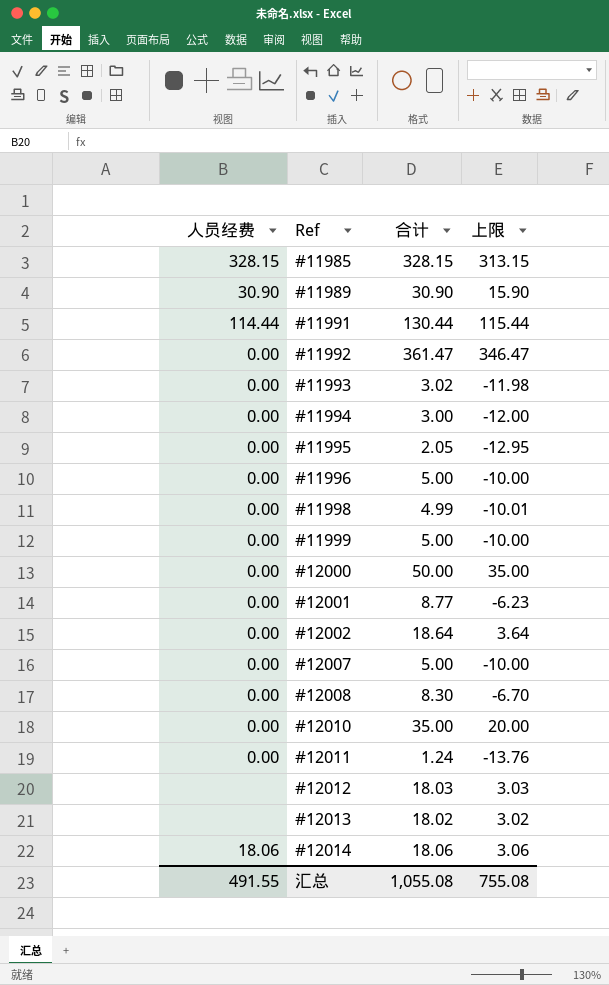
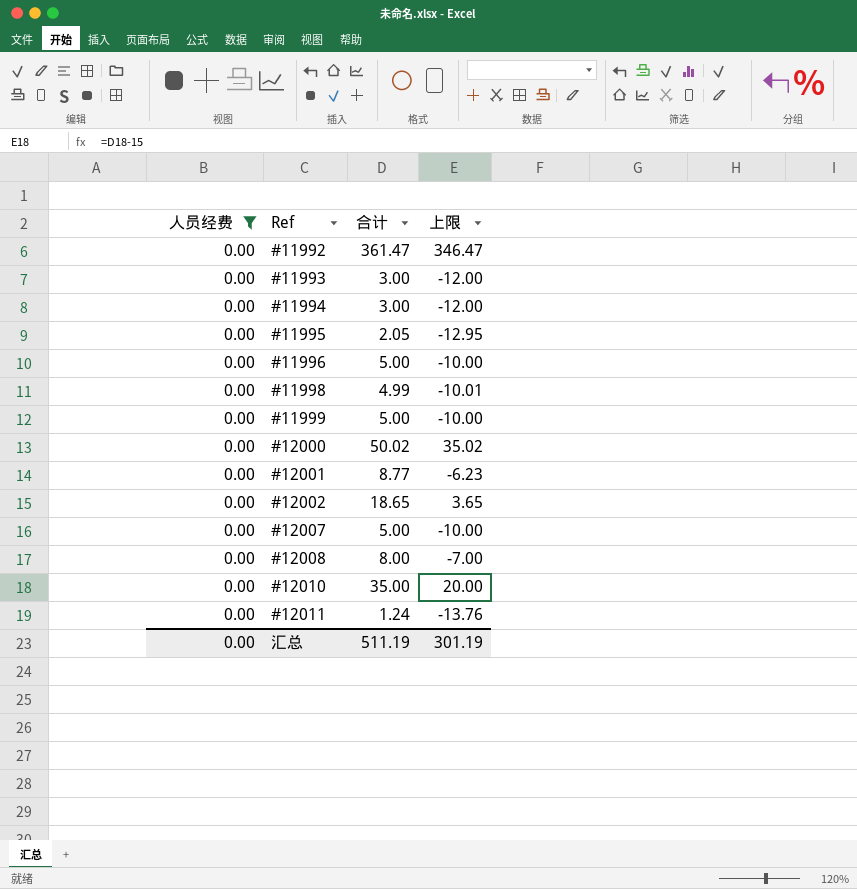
filter: none -> 人员经费 = 0.00
#11993 | 合计: 3.02 -> 3.00
#11993 | 上限: -11.98 -> -12.00
#12000 | 合计: 50.00 -> 50.02
#12000 | 上限: 35.00 -> 35.02
#12002 | 合计: 18.64 -> 18.65
#12002 | 上限: 3.64 -> 3.65
#12008 | 合计: 8.30 -> 8.00
#12008 | 上限: -6.70 -> -7.00
汇总 | 人员经费: 491.55 -> 0.00
汇总 | 合计: 1,055.08 -> 511.19
汇总 | 上限: 755.08 -> 301.19

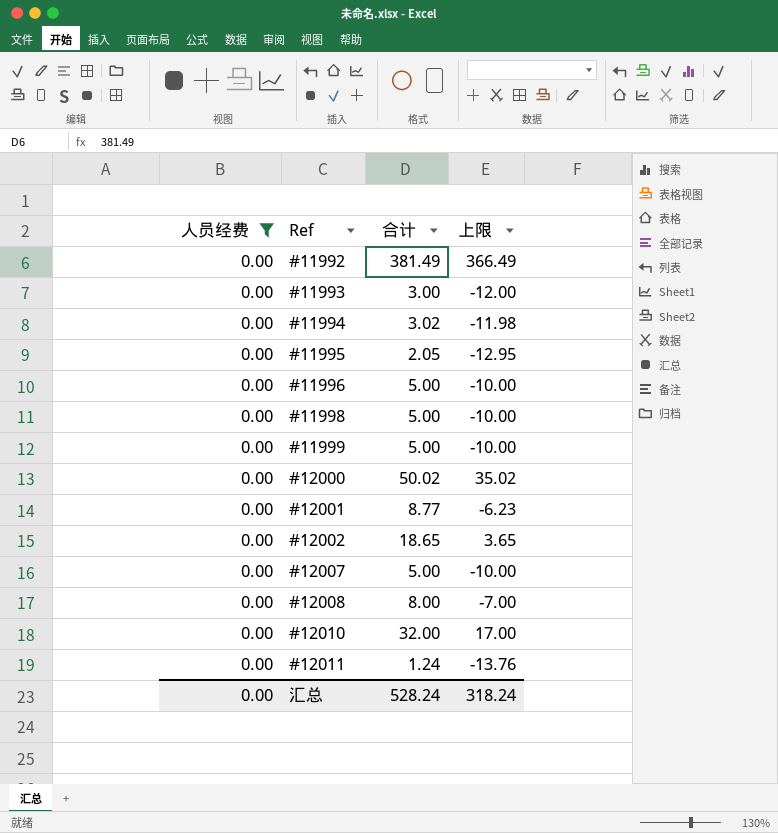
#11992 | 合计: 361.47 -> 381.49
#11992 | 上限: 346.47 -> 366.49
#11994 | 合计: 3.00 -> 3.02
#11994 | 上限: -12.00 -> -11.98
#11998 | 合计: 4.99 -> 5.00
#11998 | 上限: -10.01 -> -10.00
#12010 | 合计: 35.00 -> 32.00
#12010 | 上限: 20.00 -> 17.00
汇总 | 合计: 511.19 -> 528.24
汇总 | 上限: 301.19 -> 318.24

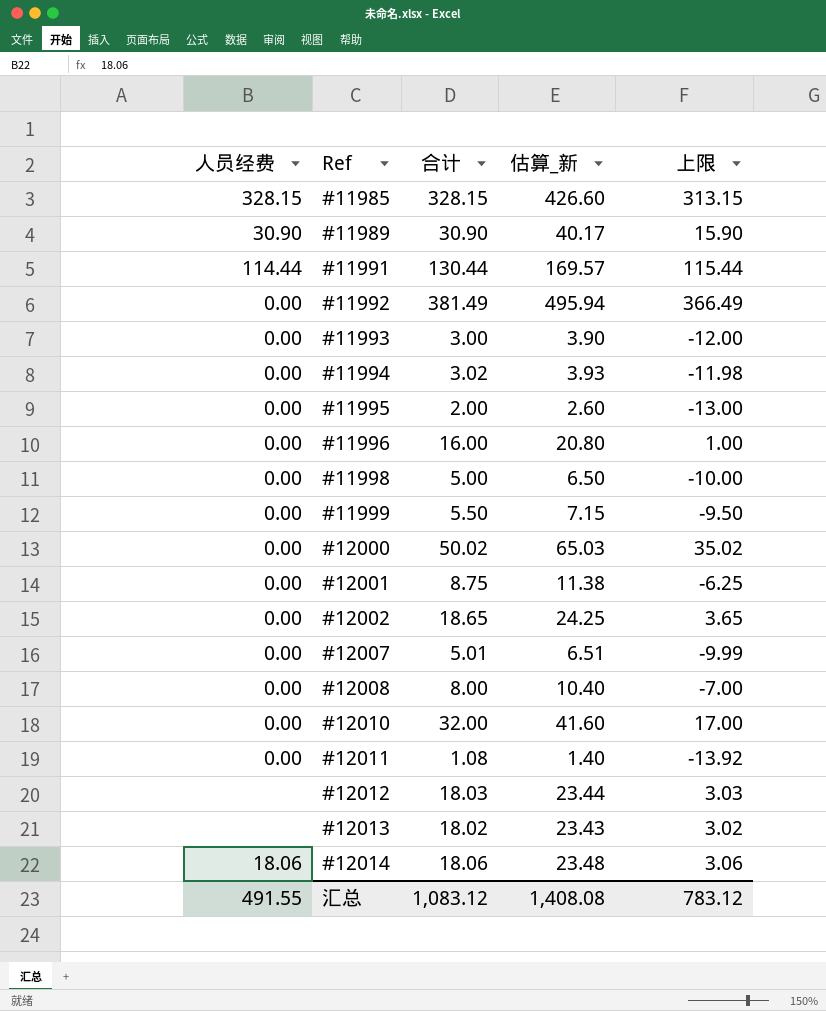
filter: 人员经费 = 0.00 -> none
column 估算_新 | formula: none -> [合计] * 1.3
#11995 | 合计: 2.05 -> 2.00
#11995 | 上限: -12.95 -> -13.00
#11996 | 合计: 5.00 -> 16.00
#11996 | 上限: -10.00 -> 1.00
#11999 | 合计: 5.00 -> 5.50
#11999 | 上限: -10.00 -> -9.50
#12001 | 合计: 8.77 -> 8.75
#12001 | 上限: -6.23 -> -6.25
#12007 | 合计: 5.00 -> 5.01
#12007 | 上限: -10.00 -> -9.99
#12011 | 合计: 1.24 -> 1.08
#12011 | 上限: -13.76 -> -13.92
汇总 | 人员经费: 0.00 -> 491.55
汇总 | 合计: 528.24 -> 1,083.12
汇总 | 上限: 318.24 -> 783.12

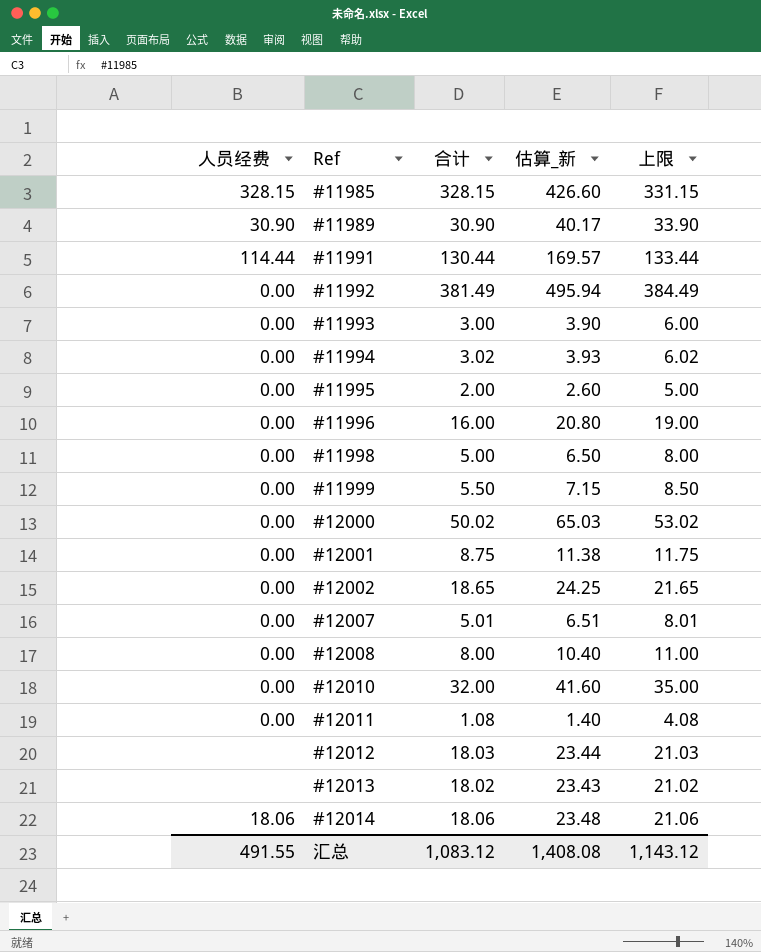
column 上限 | formula: [合计] - 15 -> [合计] + 3
汇总 | 上限: 783.12 -> 1,143.12

